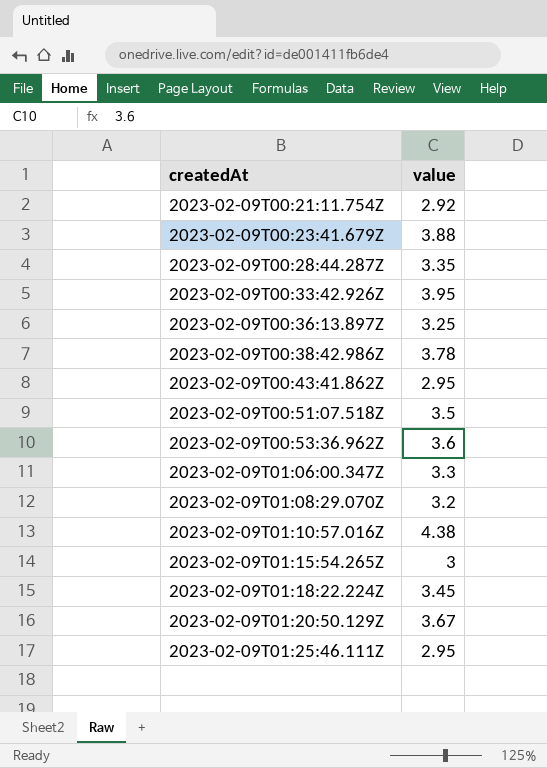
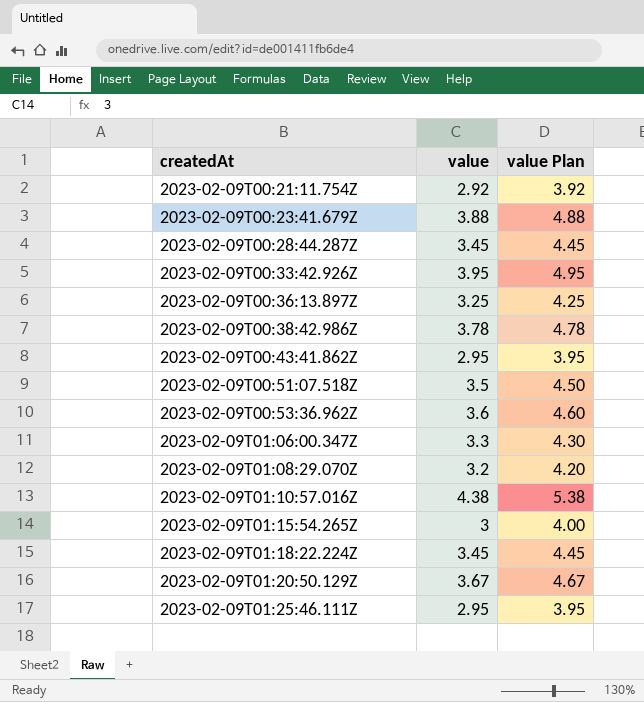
column value Plan | formula: none -> [value] + 1
2023-02-09T00:28:44.287Z | value: 3.35 -> 3.45

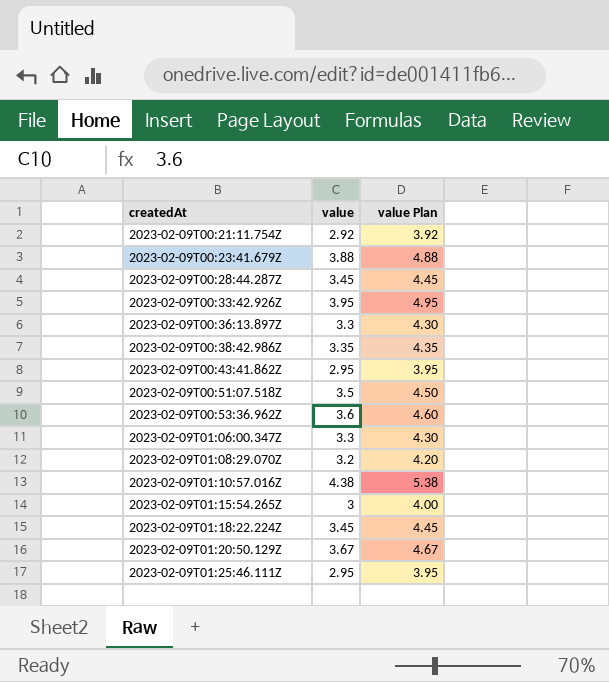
2023-02-09T00:36:13.897Z | value: 3.25 -> 3.3
2023-02-09T00:36:13.897Z | value Plan: 4.25 -> 4.30
2023-02-09T00:38:42.986Z | value: 3.78 -> 3.35
2023-02-09T00:38:42.986Z | value Plan: 4.78 -> 4.35

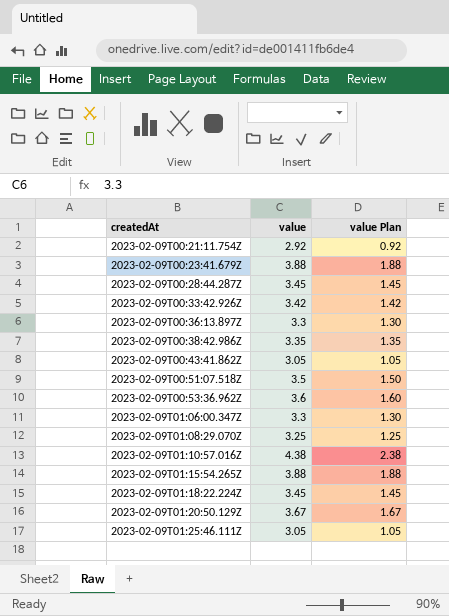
column value Plan | formula: [value] + 1 -> [value] - 2
2023-02-09T00:33:42.926Z | value: 3.95 -> 3.42
2023-02-09T00:43:41.862Z | value: 2.95 -> 3.05
2023-02-09T01:08:29.070Z | value: 3.2 -> 3.25
2023-02-09T01:15:54.265Z | value: 3 -> 3.88
2023-02-09T01:25:46.111Z | value: 2.95 -> 3.05

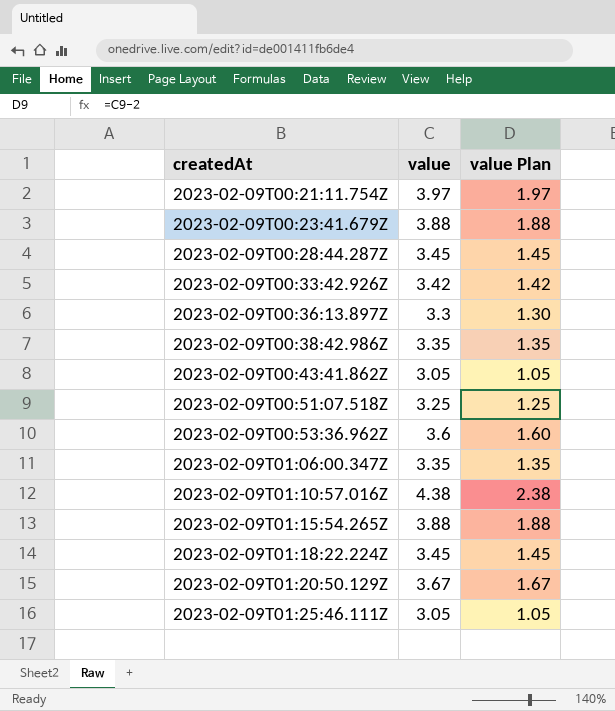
row 2023-02-09T01:08:29.070Z: 3.25 | 1.25 -> none
2023-02-09T00:21:11.754Z | value: 2.92 -> 3.97
2023-02-09T00:21:11.754Z | value Plan: 0.92 -> 1.97
2023-02-09T00:51:07.518Z | value: 3.5 -> 3.25
2023-02-09T00:51:07.518Z | value Plan: 1.50 -> 1.25
2023-02-09T01:06:00.347Z | value: 3.3 -> 3.35
2023-02-09T01:06:00.347Z | value Plan: 1.30 -> 1.35

